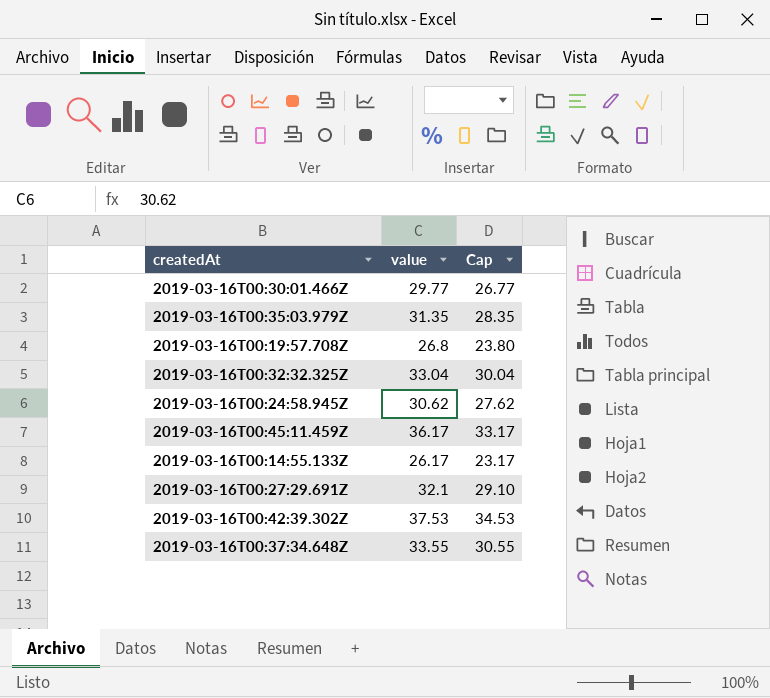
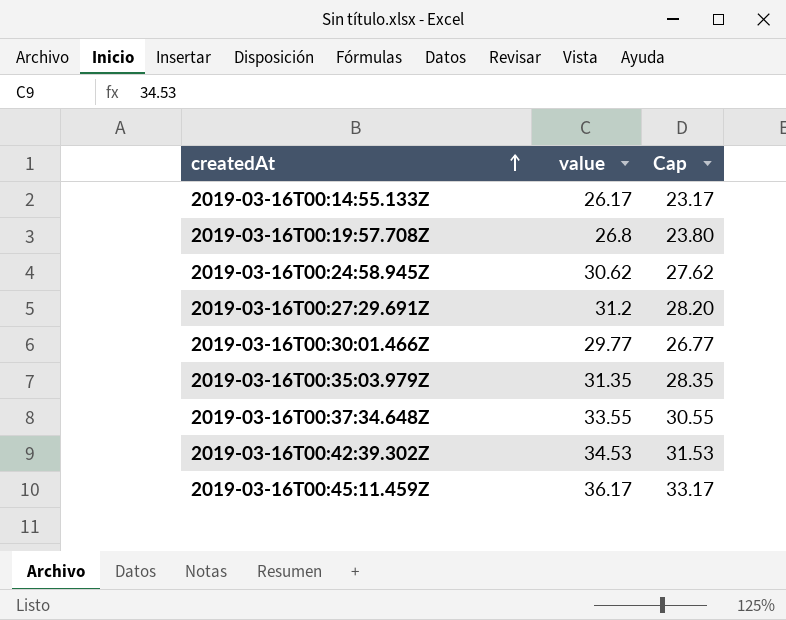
row order: none -> createdAt ascending
row 2019-03-16T00:32:32.325Z: 33.04 | 30.04 -> none
2019-03-16T00:27:29.691Z | value: 32.1 -> 31.2
2019-03-16T00:27:29.691Z | Cap: 29.10 -> 28.20
2019-03-16T00:42:39.302Z | value: 37.53 -> 34.53
2019-03-16T00:42:39.302Z | Cap: 34.53 -> 31.53

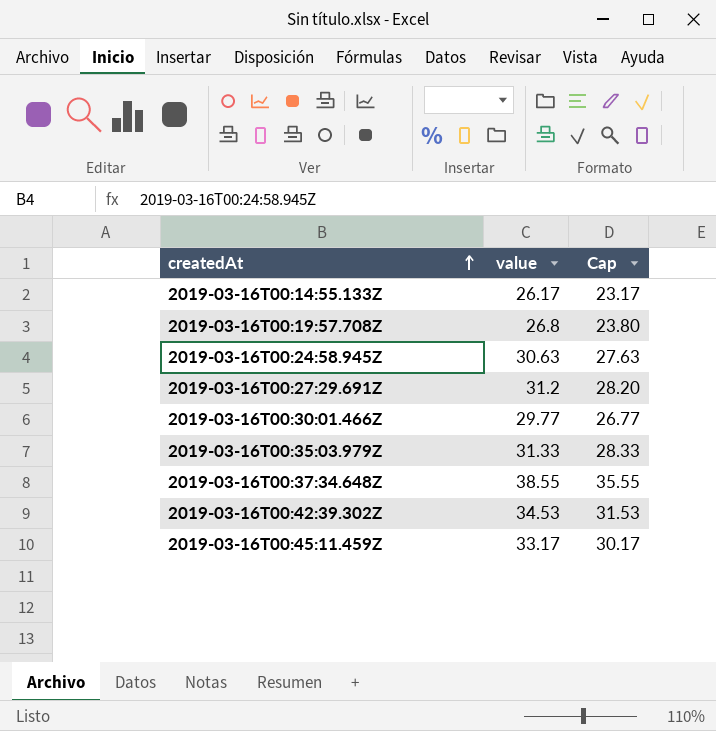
2019-03-16T00:24:58.945Z | value: 30.62 -> 30.63
2019-03-16T00:24:58.945Z | Cap: 27.62 -> 27.63
2019-03-16T00:35:03.979Z | value: 31.35 -> 31.33
2019-03-16T00:35:03.979Z | Cap: 28.35 -> 28.33
2019-03-16T00:37:34.648Z | value: 33.55 -> 38.55
2019-03-16T00:37:34.648Z | Cap: 30.55 -> 35.55
2019-03-16T00:45:11.459Z | value: 36.17 -> 33.17
2019-03-16T00:45:11.459Z | Cap: 33.17 -> 30.17

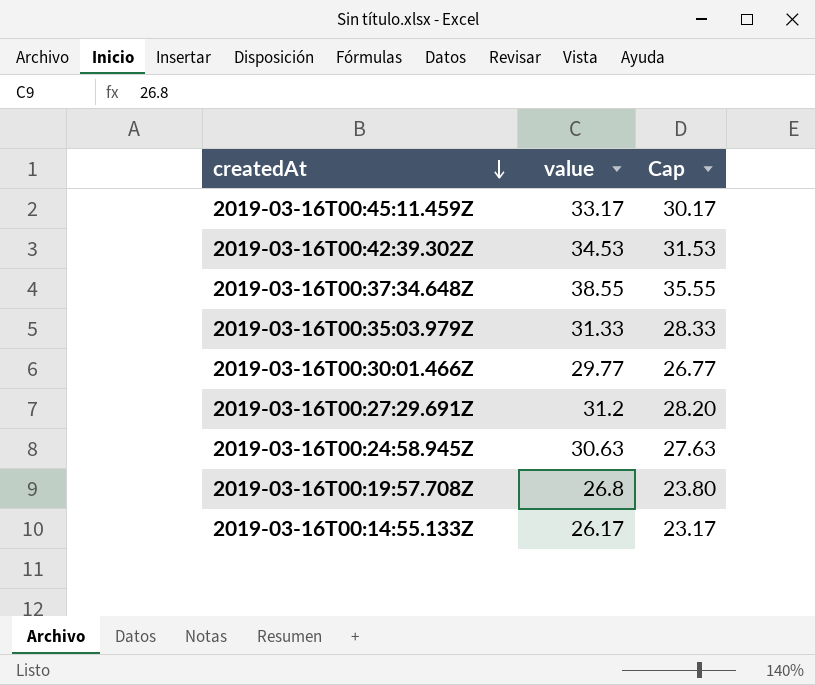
row order: createdAt ascending -> createdAt descending

